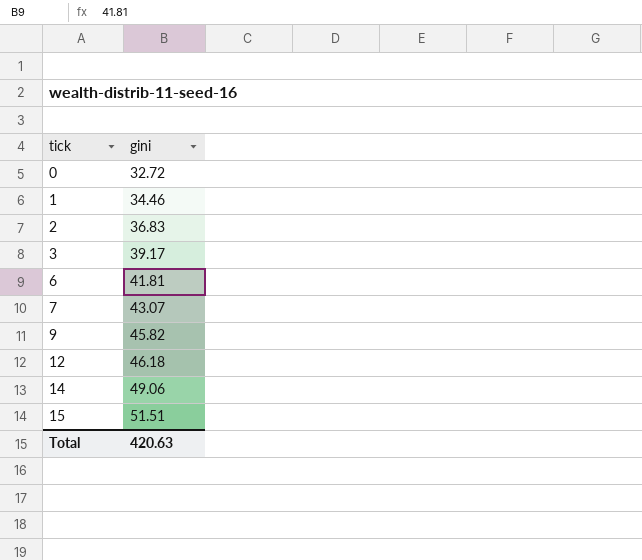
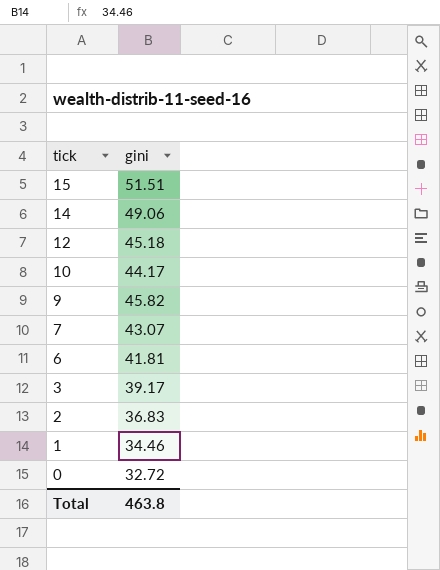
row order: tick ascending -> tick descending
12 | gini: 46.18 -> 45.18
row 10: none -> 44.17
Total | gini: 420.63 -> 463.8

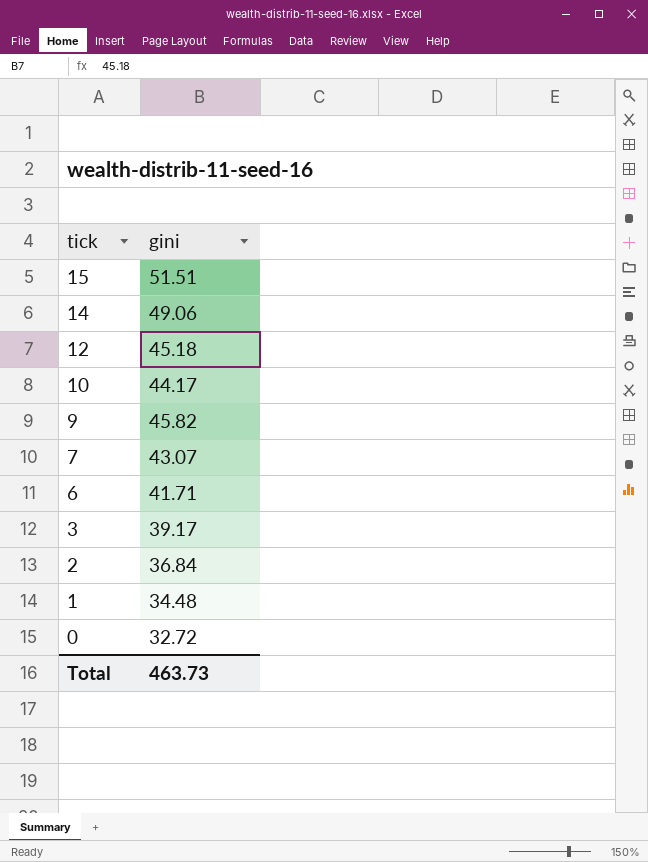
6 | gini: 41.81 -> 41.71
2 | gini: 36.83 -> 36.84
1 | gini: 34.46 -> 34.48
Total | gini: 463.8 -> 463.73

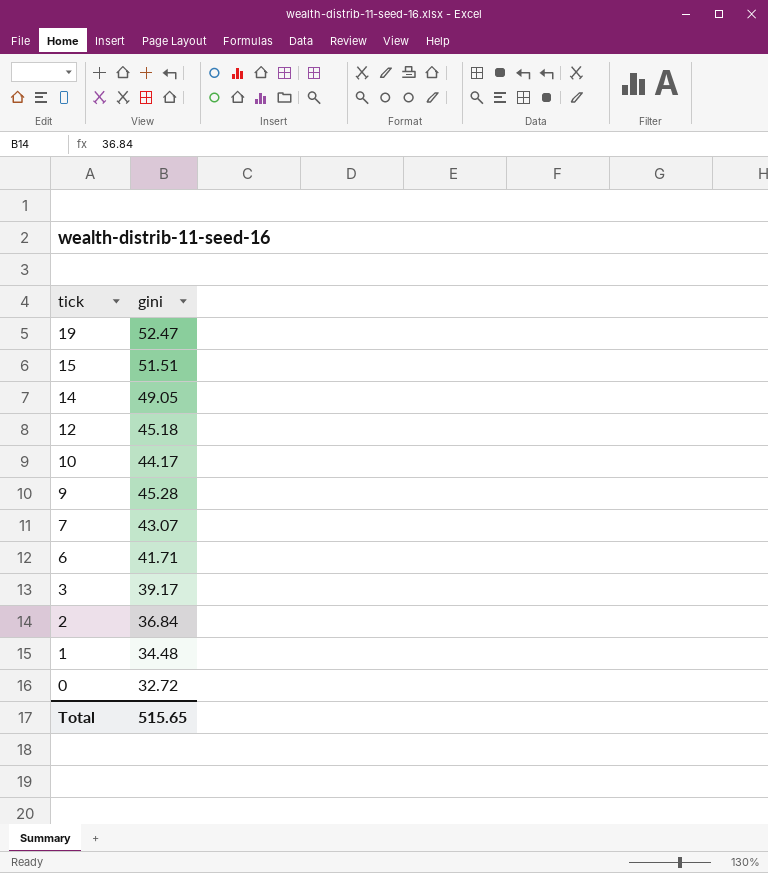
row 19: none -> 52.47
14 | gini: 49.06 -> 49.05
9 | gini: 45.82 -> 45.28
Total | gini: 463.73 -> 515.65

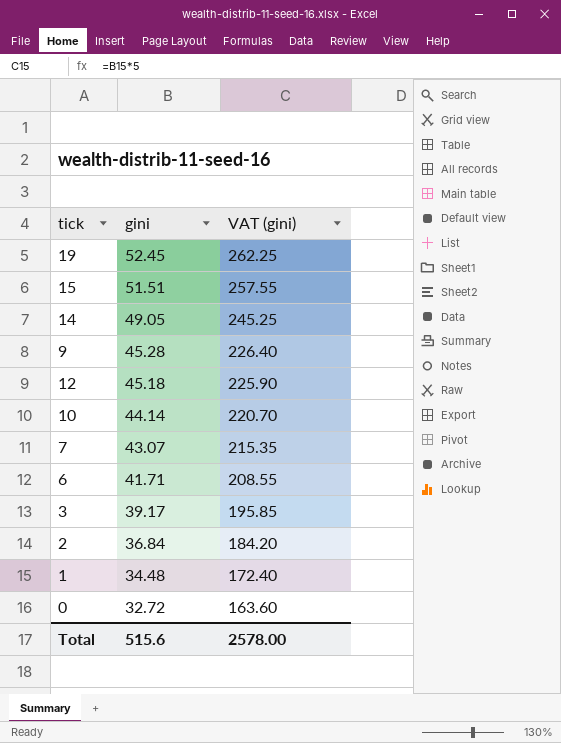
row order: tick descending -> gini descending
column VAT (gini) | formula: none -> [gini] * 5
19 | gini: 52.47 -> 52.45
10 | gini: 44.17 -> 44.14
Total | gini: 515.65 -> 515.6

